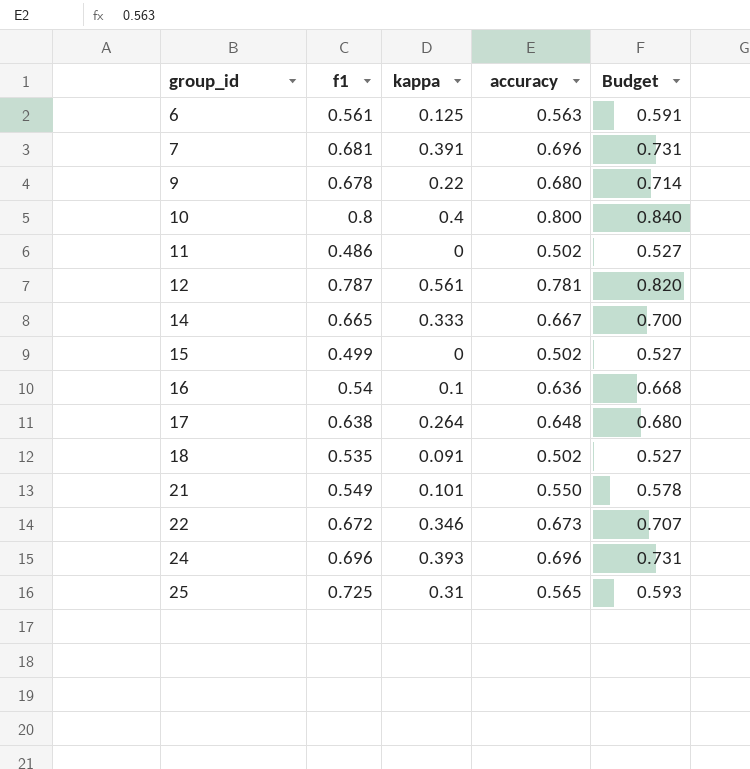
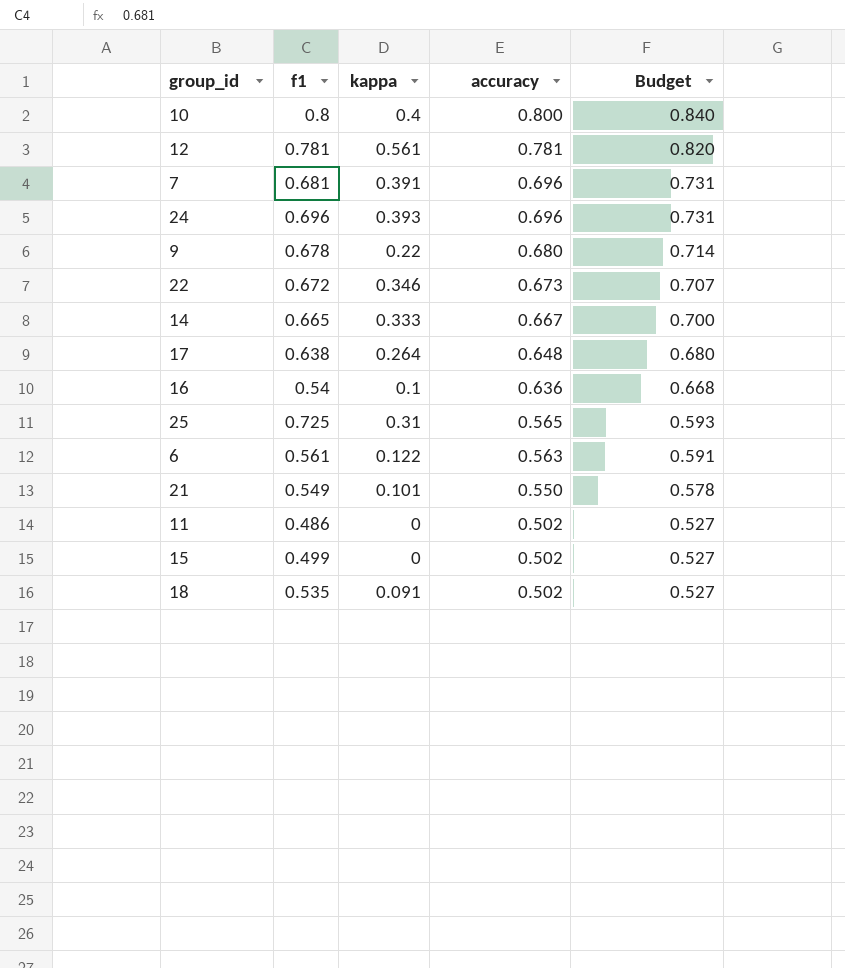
row order: group_id ascending -> accuracy descending
12 | f1: 0.787 -> 0.781
6 | kappa: 0.125 -> 0.122

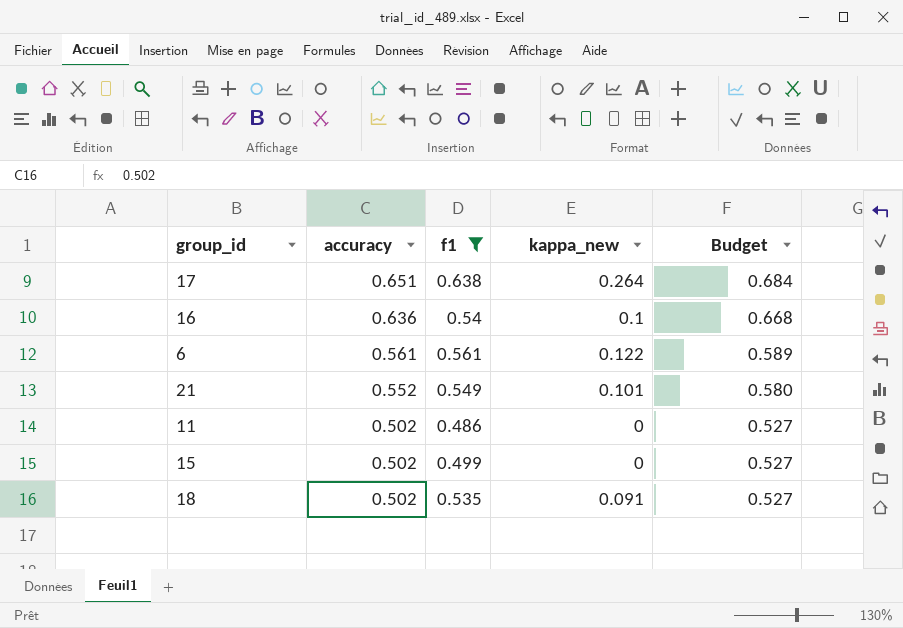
filter: none -> f1 <= 0.638
column accuracy | position: 4 -> 2
column name: kappa -> kappa_new
17 | accuracy: 0.648 -> 0.651
17 | Budget: 0.680 -> 0.684
6 | accuracy: 0.563 -> 0.561
6 | Budget: 0.591 -> 0.589
21 | accuracy: 0.550 -> 0.552
21 | Budget: 0.578 -> 0.580

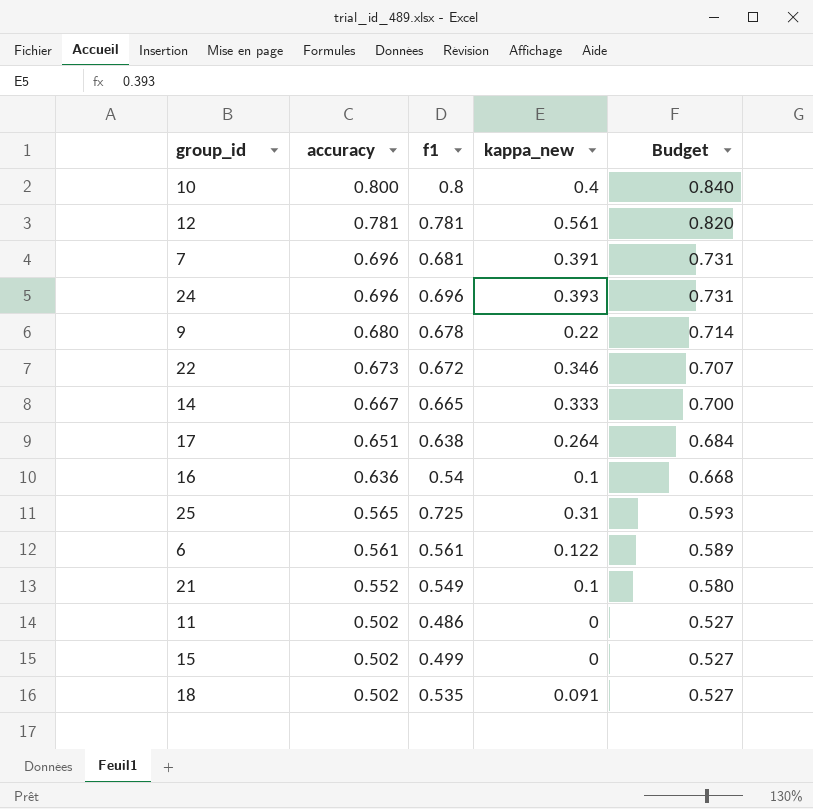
filter: f1 <= 0.638 -> none
21 | kappa_new: 0.101 -> 0.1

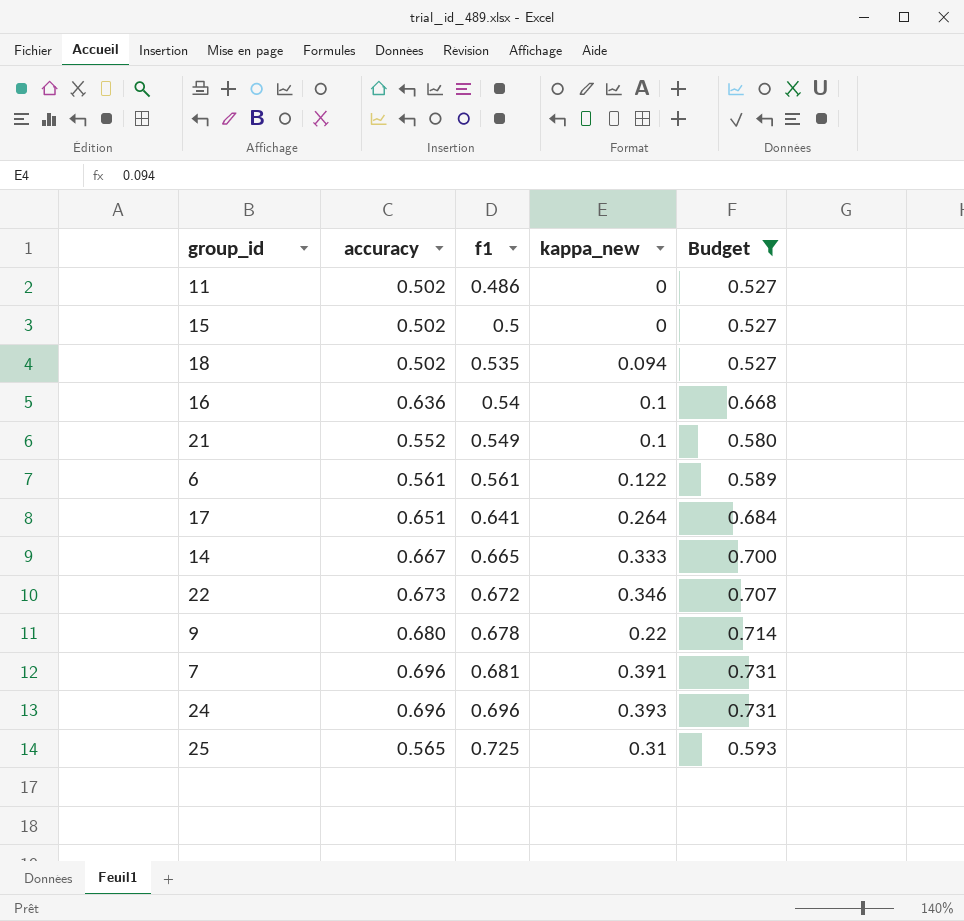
filter: none -> Budget <= 0.731
row order: accuracy descending -> f1 ascending
15 | f1: 0.499 -> 0.5
18 | kappa_new: 0.091 -> 0.094
17 | f1: 0.638 -> 0.641

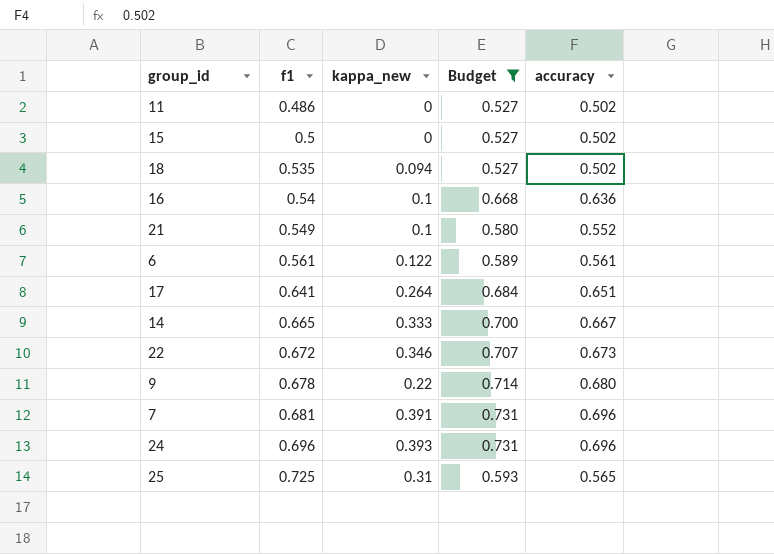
column accuracy | position: 2 -> 5

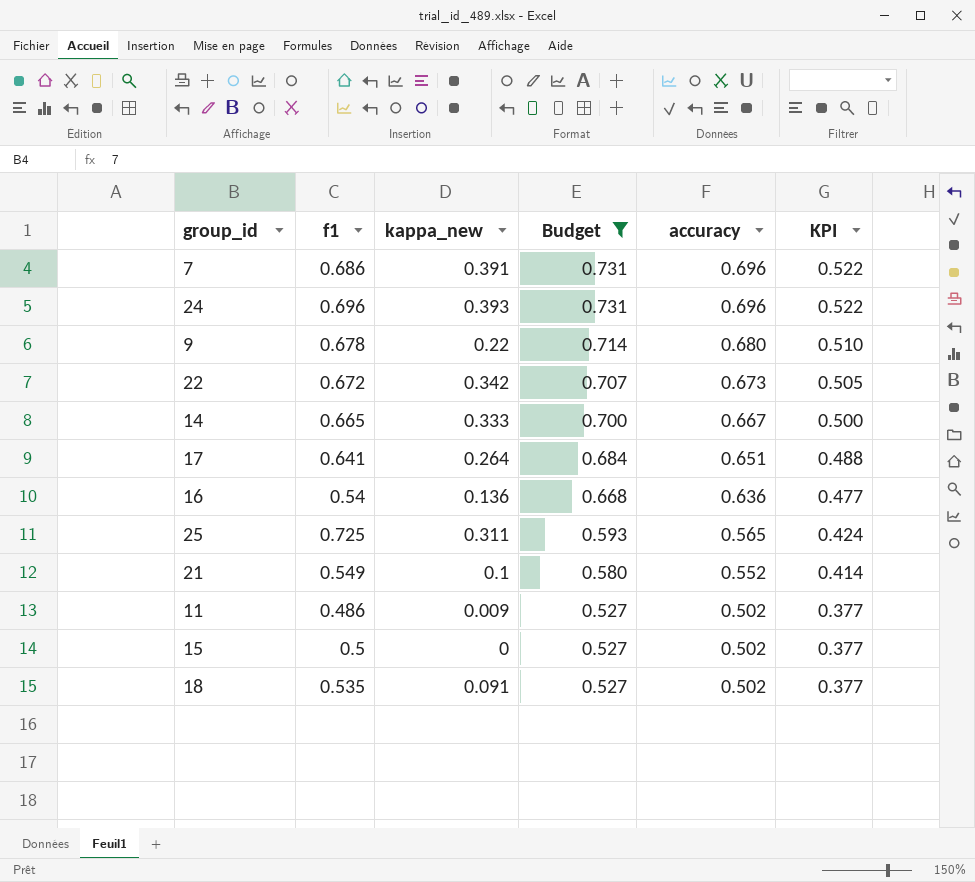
row order: f1 ascending -> Budget descending
column KPI | formula: none -> [accuracy] * 0.75
row 6: 0.561 | 0.122 | 0.589 | 0.561 -> none
7 | f1: 0.681 -> 0.686
22 | kappa_new: 0.346 -> 0.342
16 | kappa_new: 0.1 -> 0.136
25 | kappa_new: 0.31 -> 0.311
11 | kappa_new: 0 -> 0.009
18 | kappa_new: 0.094 -> 0.091

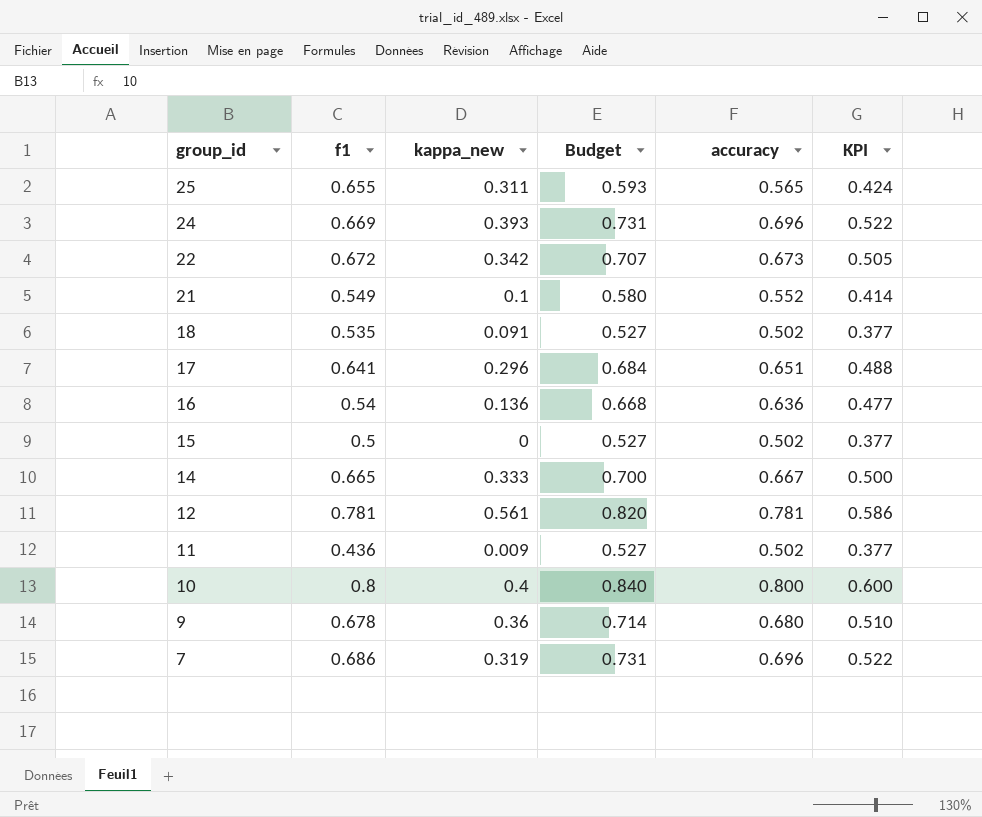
filter: Budget <= 0.731 -> none
row order: Budget descending -> group_id descending
25 | f1: 0.725 -> 0.655
24 | f1: 0.696 -> 0.669
17 | kappa_new: 0.264 -> 0.296
11 | f1: 0.486 -> 0.436
9 | kappa_new: 0.22 -> 0.36
7 | kappa_new: 0.391 -> 0.319

